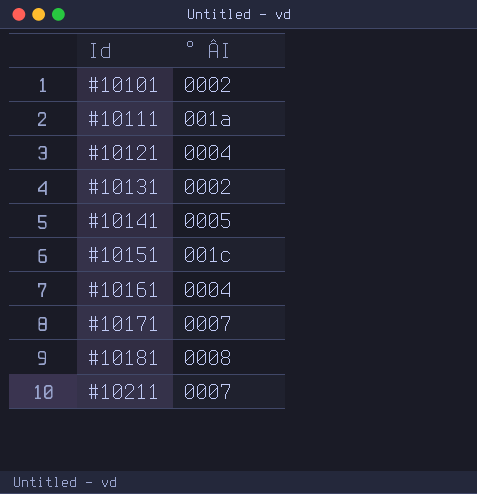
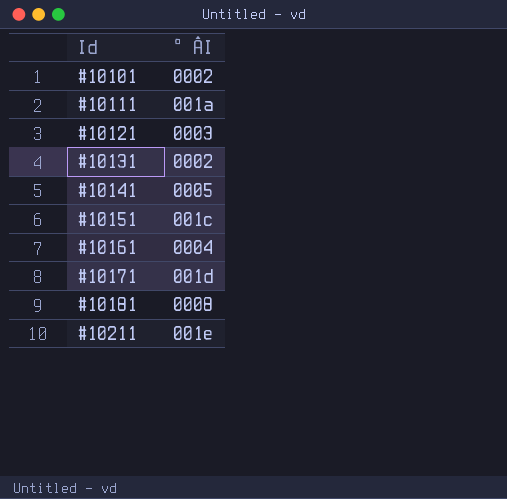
#10121 | ° ÂI: 0004 -> 0003
#10171 | ° ÂI: 0007 -> 001d
#10211 | ° ÂI: 0007 -> 001e

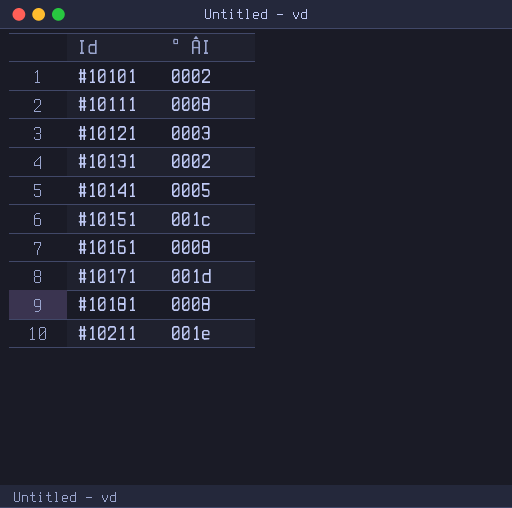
#10111 | ° ÂI: 001a -> 0008
#10161 | ° ÂI: 0004 -> 0008

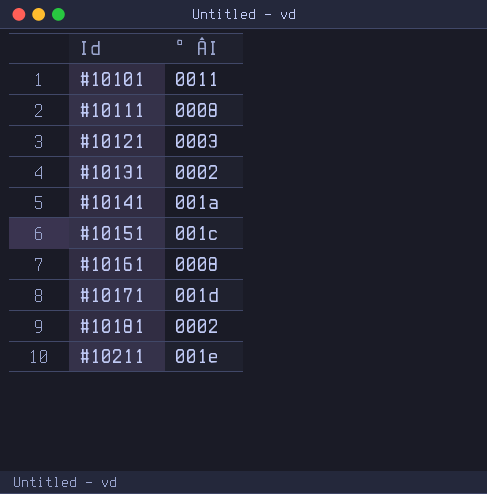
#10101 | ° ÂI: 0002 -> 0011
#10141 | ° ÂI: 0005 -> 001a
#10181 | ° ÂI: 0008 -> 0002

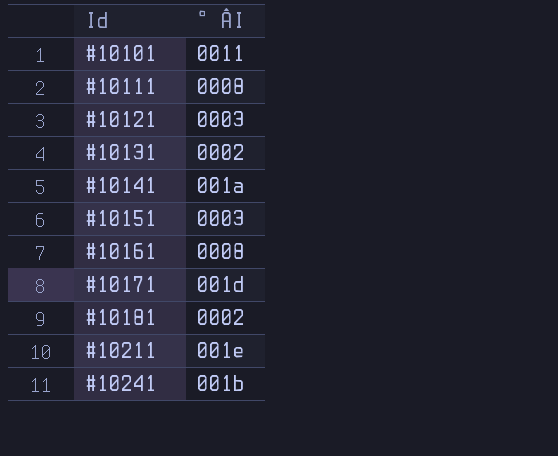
#10151 | ° ÂI: 001c -> 0003
row #10241: none -> 001b

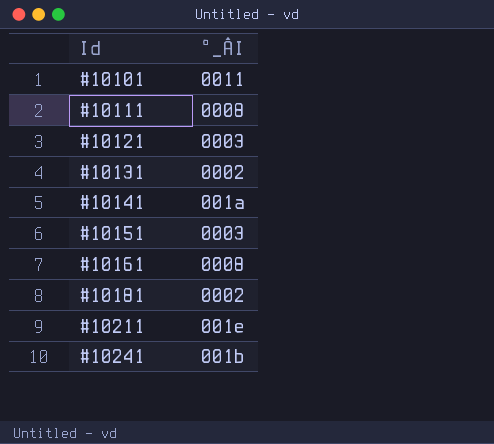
column name: ° ÂI -> °_ÂI
row #10171: 001d -> none

